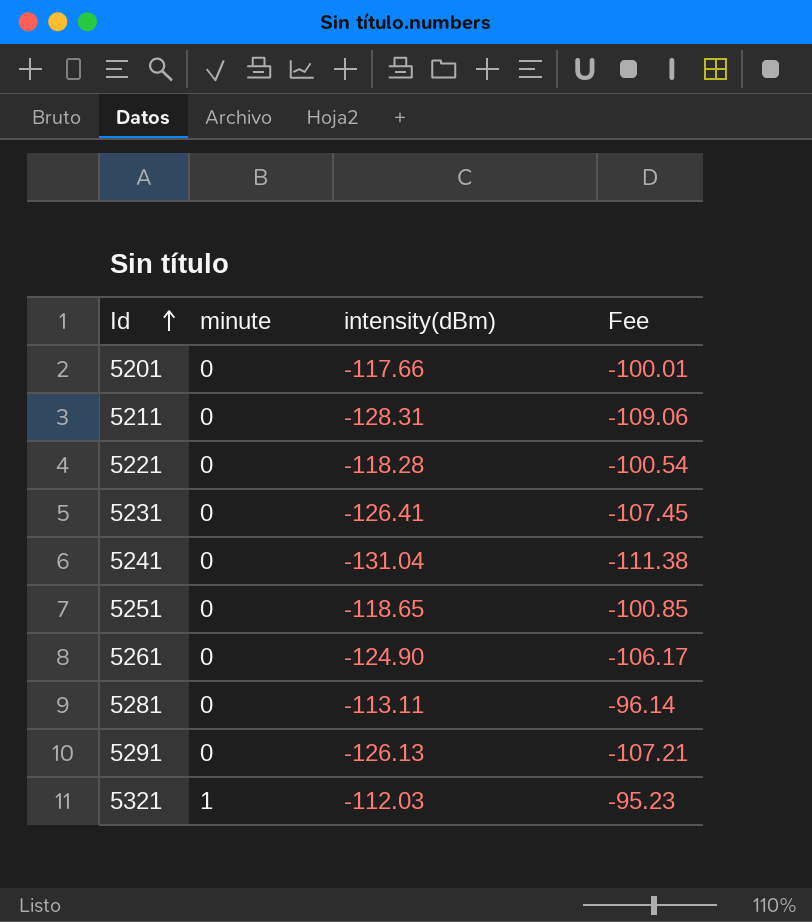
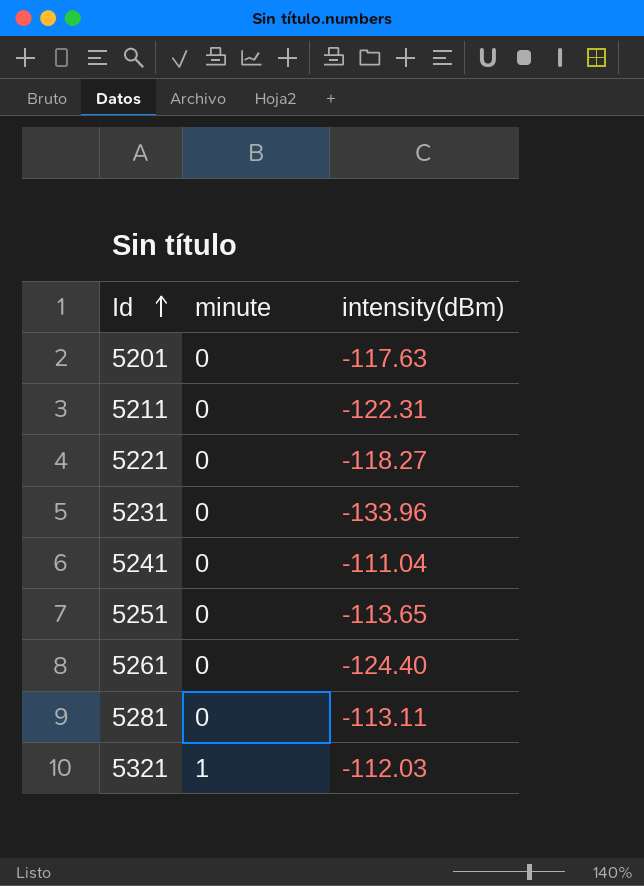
column Fee | formula: [intensity(dBm)] * 0.85 -> none
row 5291: 0 | -126.13 | -107.21 -> none
5201 | intensity(dBm): -117.66 -> -117.63
5211 | intensity(dBm): -128.31 -> -122.31
5221 | intensity(dBm): -118.28 -> -118.27
5231 | intensity(dBm): -126.41 -> -133.96
5241 | intensity(dBm): -131.04 -> -111.04
5251 | intensity(dBm): -118.65 -> -113.65
5261 | intensity(dBm): -124.90 -> -124.40

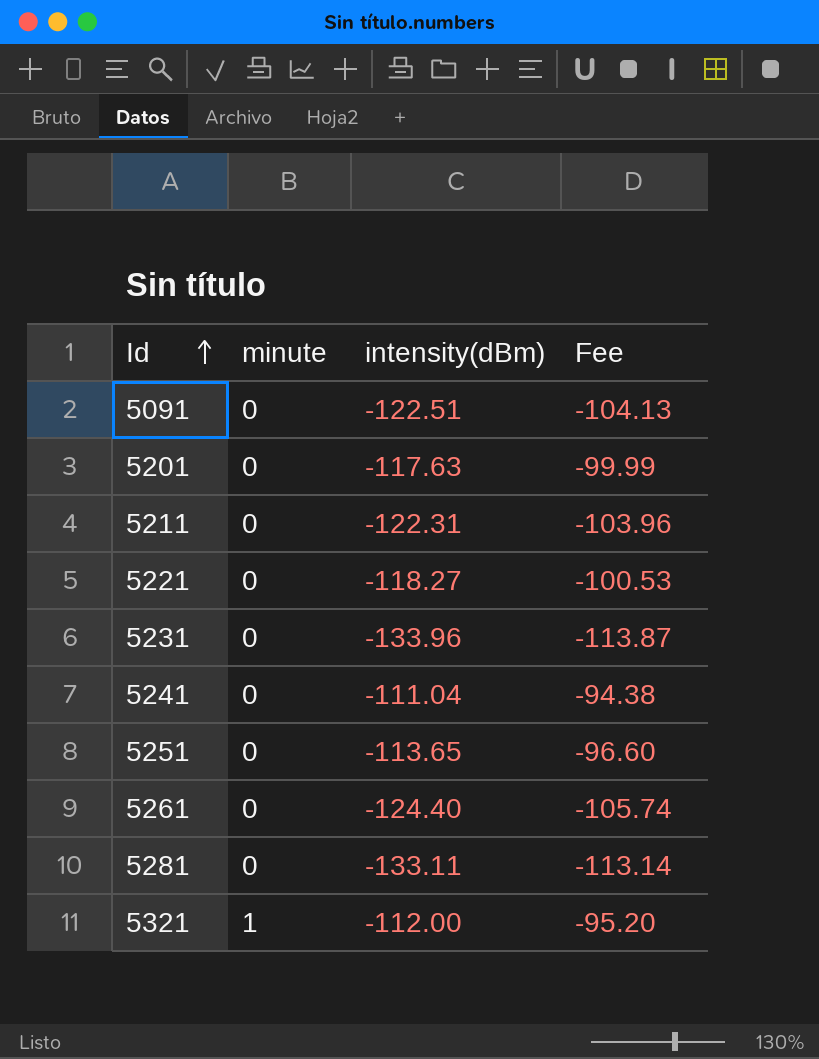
column Fee | formula: none -> [intensity(dBm)] * 0.85
row 5091: none -> 0 | -122.51 | -104.13
5281 | intensity(dBm): -113.11 -> -133.11
5321 | intensity(dBm): -112.03 -> -112.00

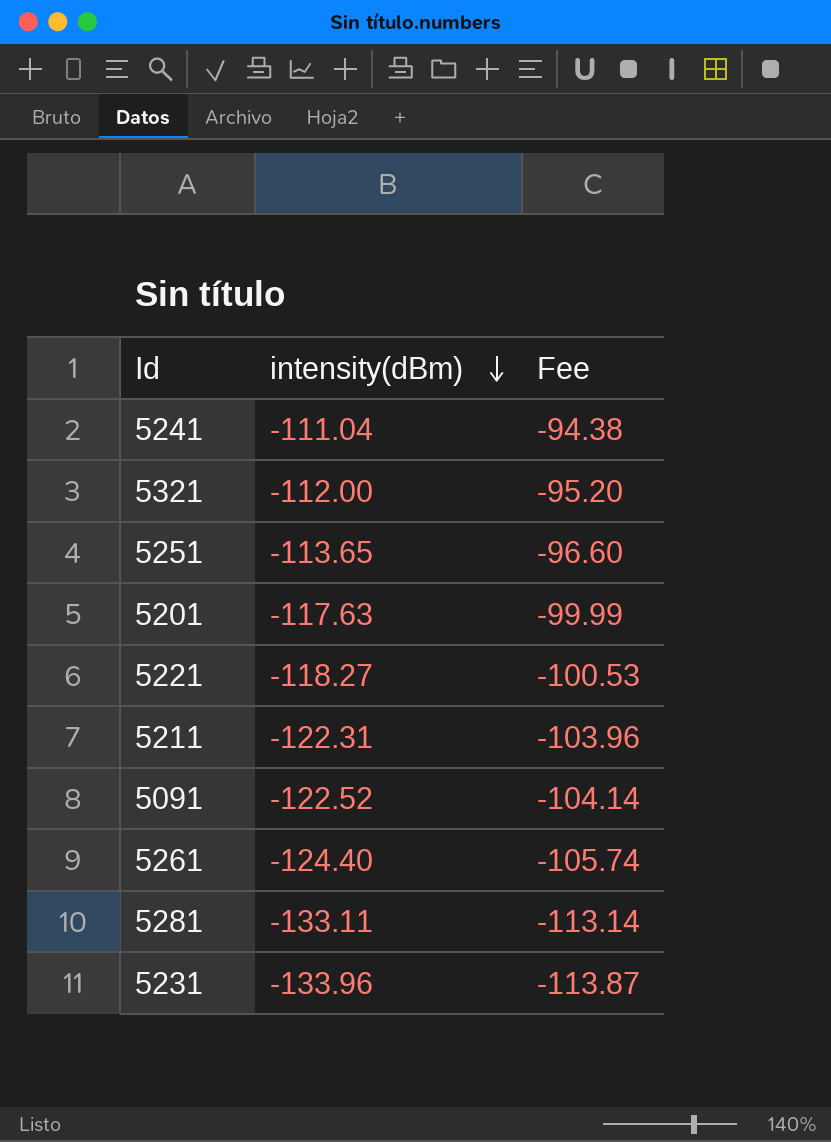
row order: Id ascending -> intensity(dBm) descending
column minute | position: 2 -> none
5091 | intensity(dBm): -122.51 -> -122.52
5091 | Fee: -104.13 -> -104.14

